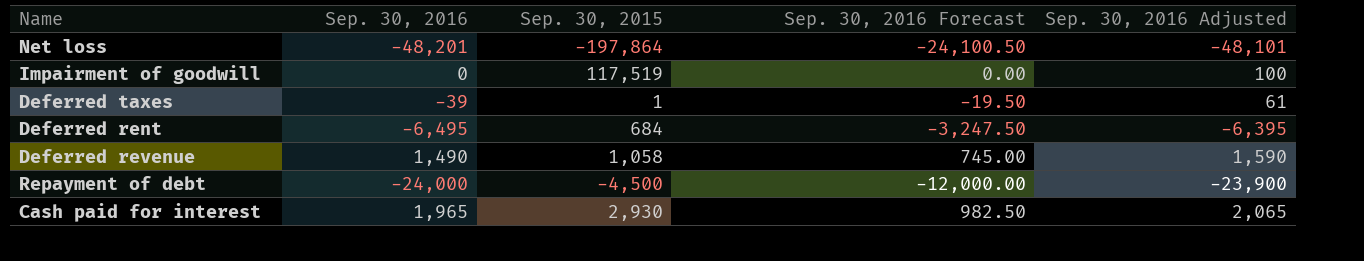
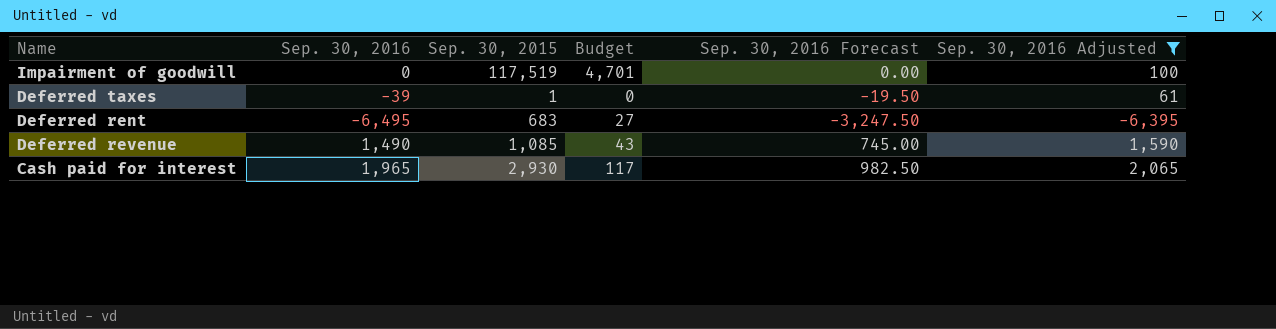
filter: none -> Sep. 30, 2016 Adjusted >= -6,395
column Budget | formula: none -> [Sep. 30, 2015] * 0.04
Deferred rent | Sep. 30, 2015: 684 -> 683
Deferred revenue | Sep. 30, 2015: 1,058 -> 1,085

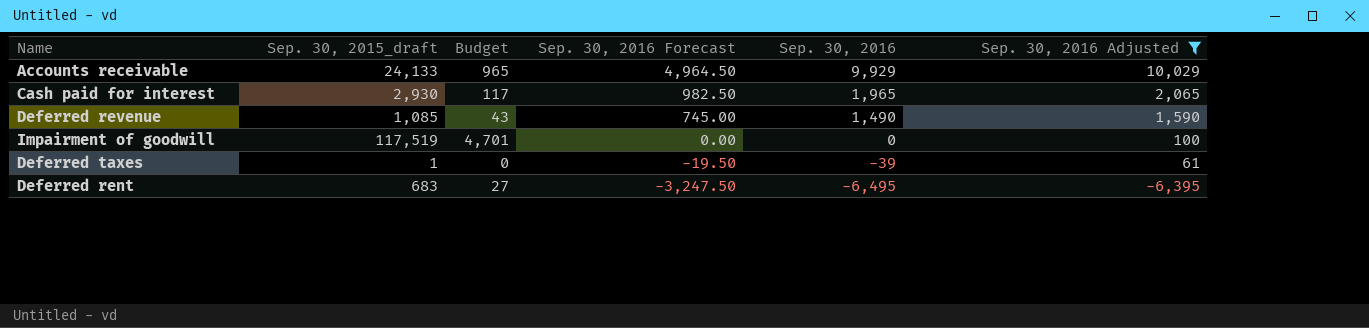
row order: none -> Sep. 30, 2016 Forecast descending
column name: Sep. 30, 2015 -> Sep. 30, 2015_draft
column Sep. 30, 2016 | position: 2 -> 5
row Accounts receivable: none -> 24,133 | 965 | 4,964.50 | 9,929 | 10,029

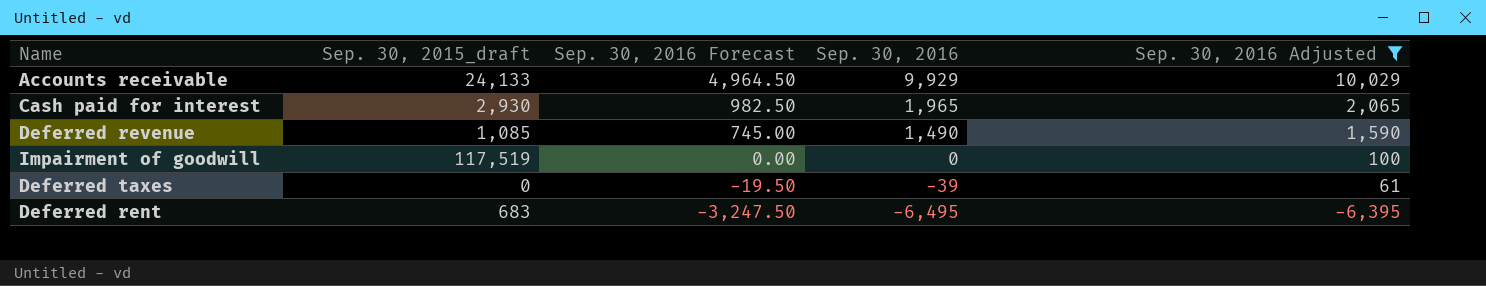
column Budget | formula: [Sep. 30, 2015_draft] * 0.04 -> none
Deferred taxes | Sep. 30, 2015_draft: 1 -> 0

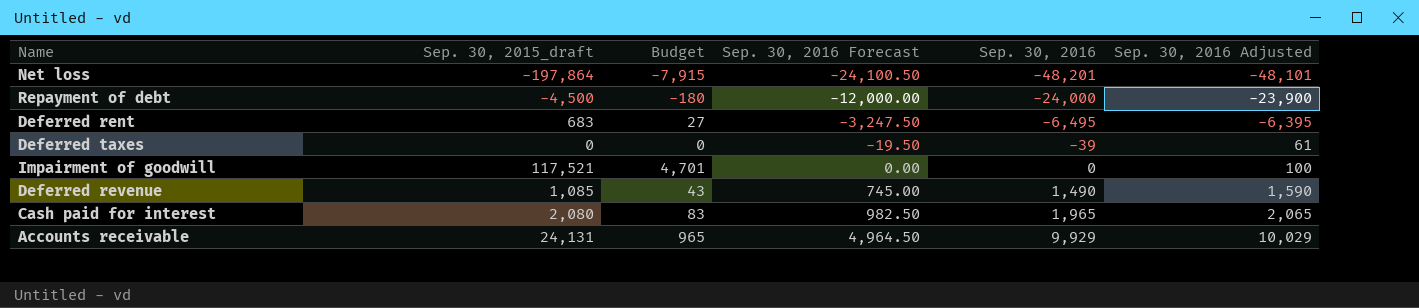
filter: Sep. 30, 2016 Adjusted >= -6,395 -> none
row order: Sep. 30, 2016 Forecast descending -> Sep. 30, 2016 Forecast ascending
column Budget | formula: none -> [Sep. 30, 2015_draft] * 0.04
Impairment of goodwill | Sep. 30, 2015_draft: 117,519 -> 117,521
Cash paid for interest | Sep. 30, 2015_draft: 2,930 -> 2,080
Accounts receivable | Sep. 30, 2015_draft: 24,133 -> 24,131

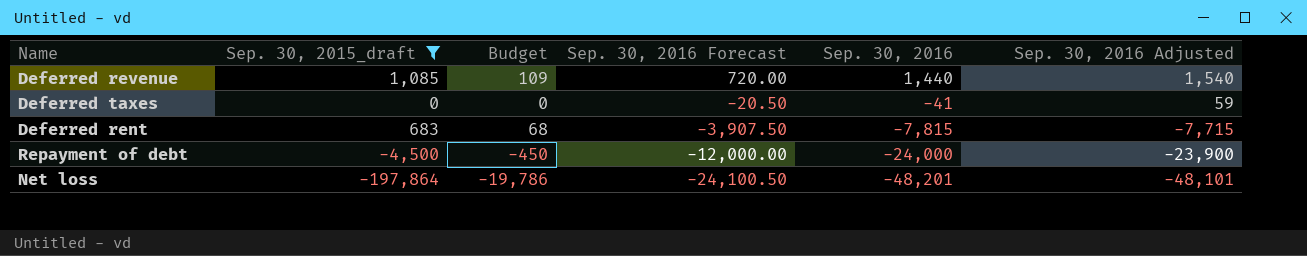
filter: none -> Sep. 30, 2015_draft <= 1,085
row order: Sep. 30, 2016 Forecast ascending -> Sep. 30, 2016 Forecast descending
column Budget | formula: [Sep. 30, 2015_draft] * 0.04 -> [Sep. 30, 2015_draft] * 0.1
Deferred revenue | Sep. 30, 2016 Forecast: 745.00 -> 720.00
Deferred revenue | Sep. 30, 2016: 1,490 -> 1,440
Deferred revenue | Sep. 30, 2016 Adjusted: 1,590 -> 1,540
Deferred taxes | Sep. 30, 2016 Forecast: -19.50 -> -20.50
Deferred taxes | Sep. 30, 2016: -39 -> -41
Deferred taxes | Sep. 30, 2016 Adjusted: 61 -> 59
Deferred rent | Sep. 30, 2016 Forecast: -3,247.50 -> -3,907.50
Deferred rent | Sep. 30, 2016: -6,495 -> -7,815
Deferred rent | Sep. 30, 2016 Adjusted: -6,395 -> -7,715

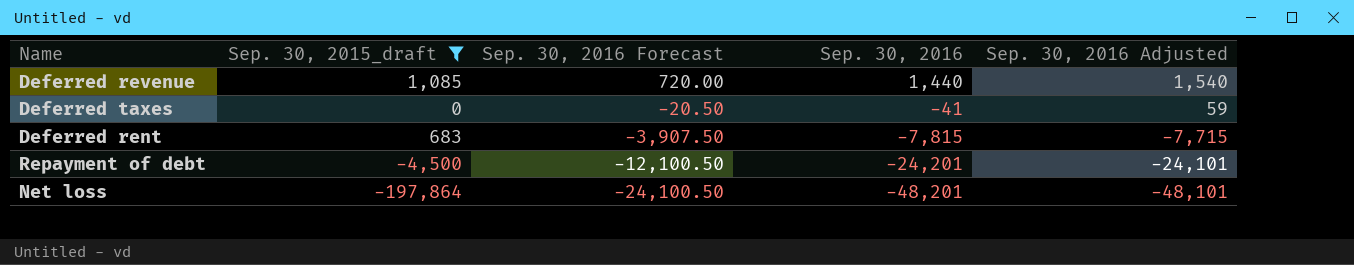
column Budget | formula: [Sep. 30, 2015_draft] * 0.1 -> none
Repayment of debt | Sep. 30, 2016 Forecast: -12,000.00 -> -12,100.50
Repayment of debt | Sep. 30, 2016: -24,000 -> -24,201
Repayment of debt | Sep. 30, 2016 Adjusted: -23,900 -> -24,101

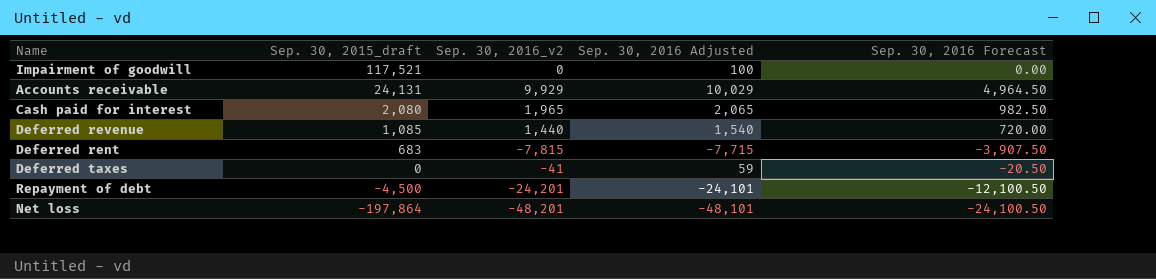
filter: Sep. 30, 2015_draft <= 1,085 -> none
row order: Sep. 30, 2016 Forecast descending -> Sep. 30, 2015_draft descending
column name: Sep. 30, 2016 -> Sep. 30, 2016_v2
column Sep. 30, 2016 Forecast | position: 3 -> 5

